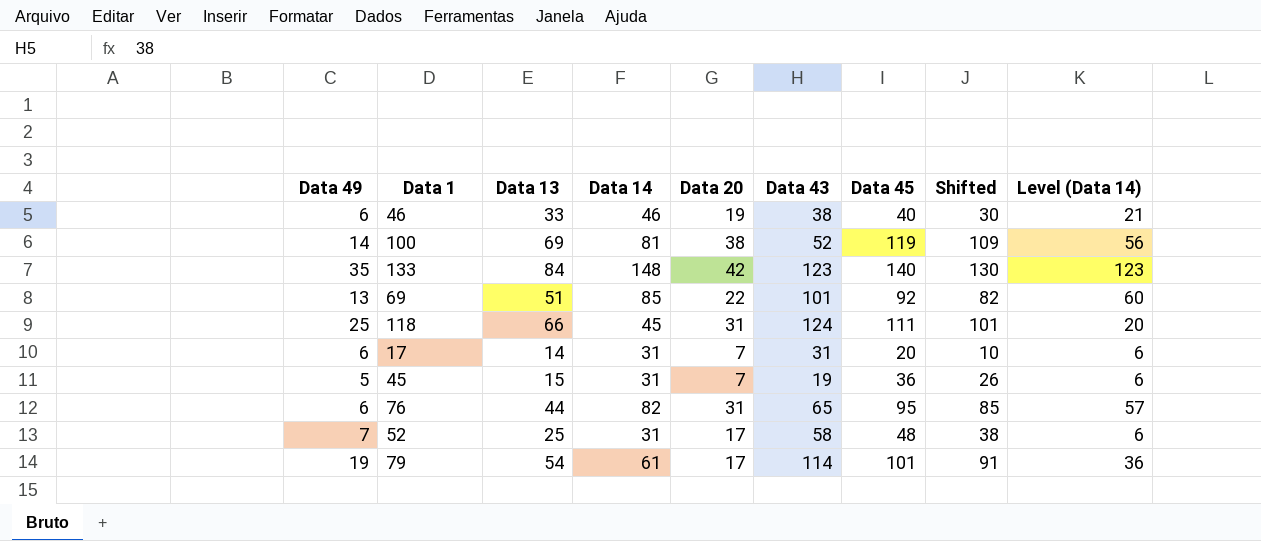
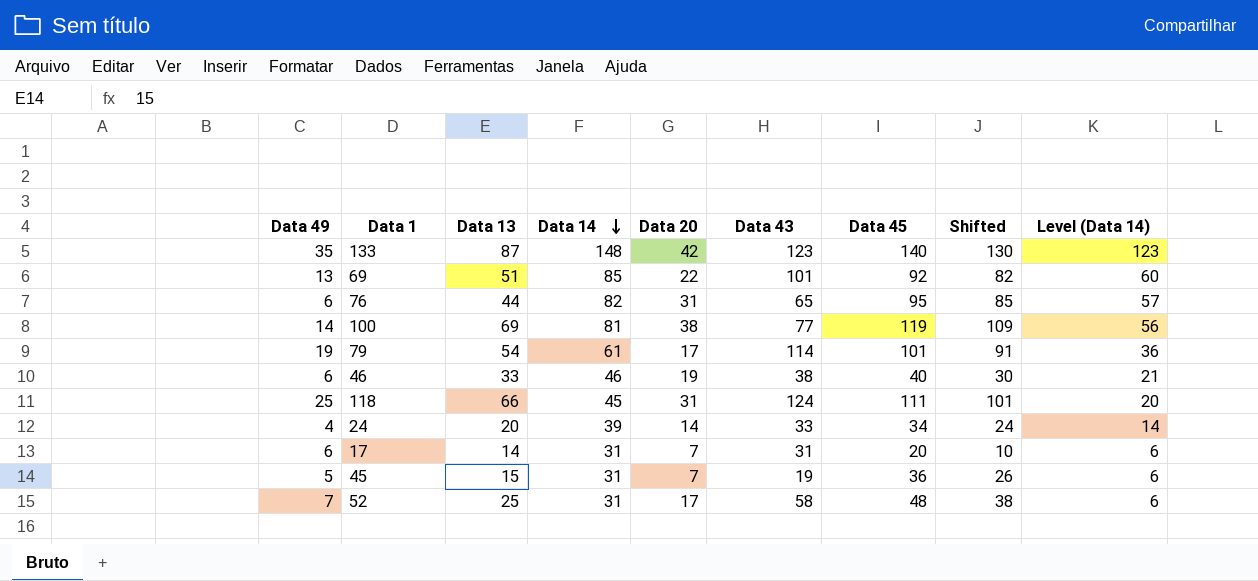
row order: none -> Data 14 descending
133 | Data 13: 84 -> 87
100 | Data 43: 52 -> 77
row 24: none -> 4 | 20 | 39 | 14 | 33 | 34 | 24 | 14

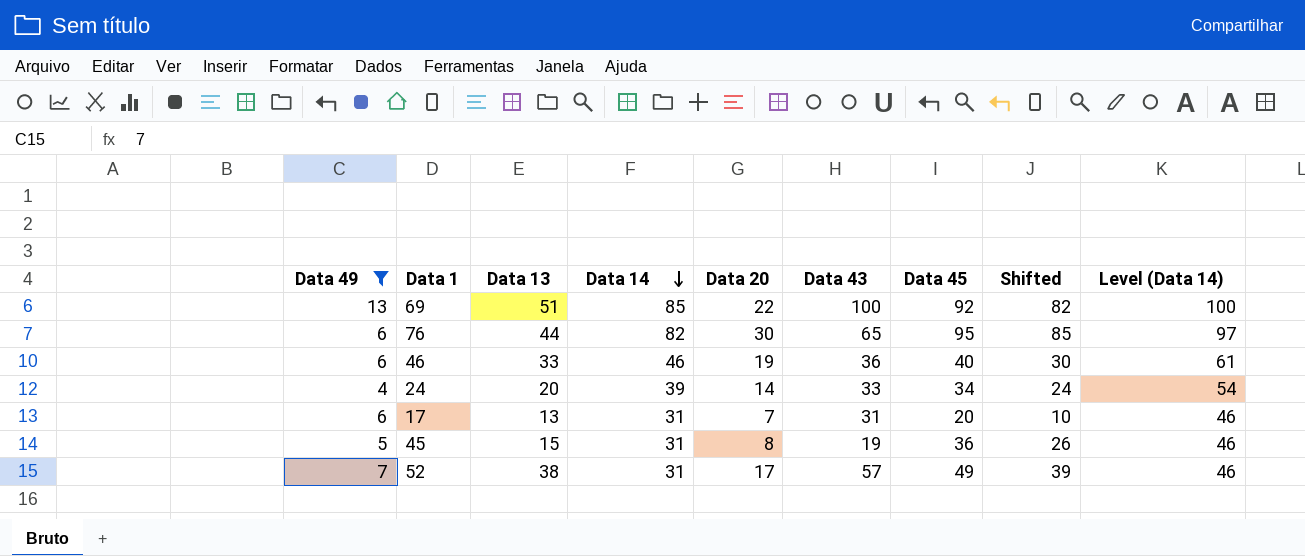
filter: none -> Data 49 <= 13
column Level (Data 14) | formula: [Data 14] - 25 -> [Data 14] + 15
69 | Data 43: 101 -> 100
76 | Data 20: 31 -> 30
46 | Data 43: 38 -> 36
17 | Data 13: 14 -> 13
45 | Data 20: 7 -> 8
52 | Data 13: 25 -> 38
52 | Data 43: 58 -> 57
52 | Data 45: 48 -> 49
52 | Shifted: 38 -> 39

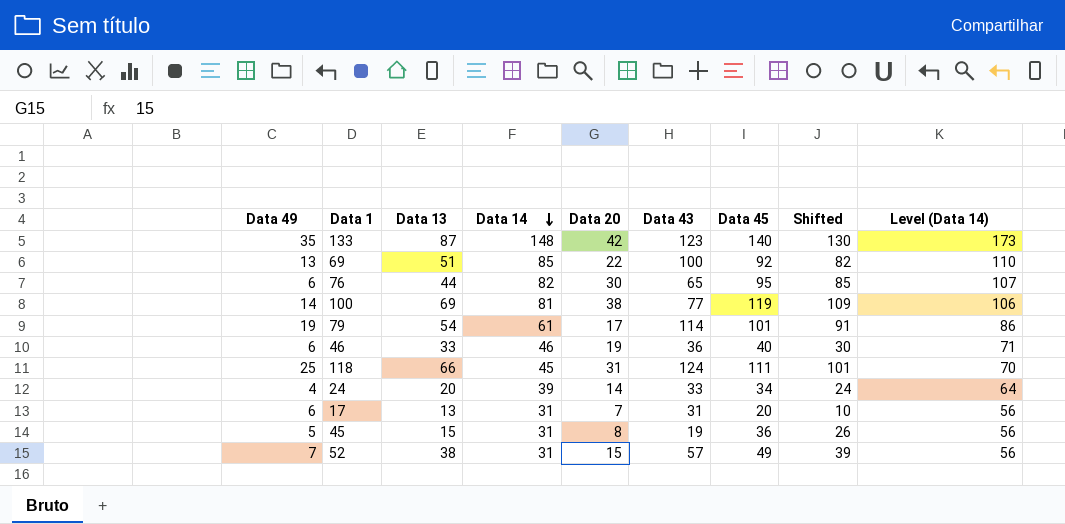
filter: Data 49 <= 13 -> none
column Level (Data 14) | formula: [Data 14] + 15 -> [Data 14] + 25
52 | Data 20: 17 -> 15

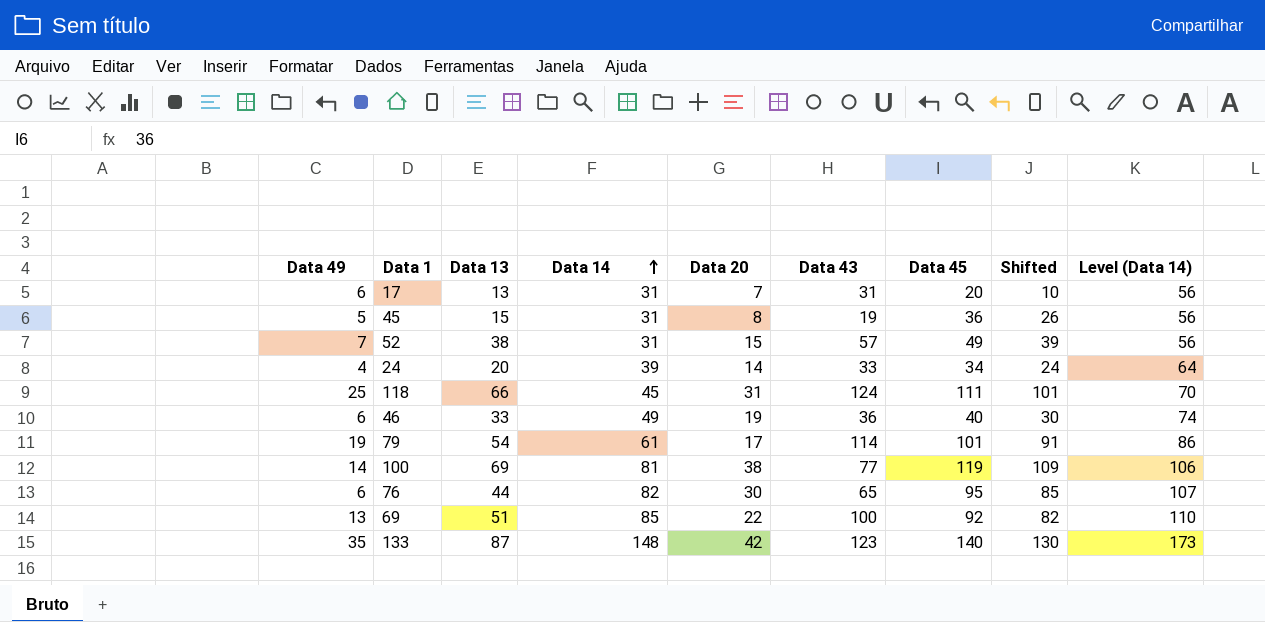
row order: Data 14 descending -> Data 14 ascending
46 | Data 14: 46 -> 49
46 | Level (Data 14): 71 -> 74

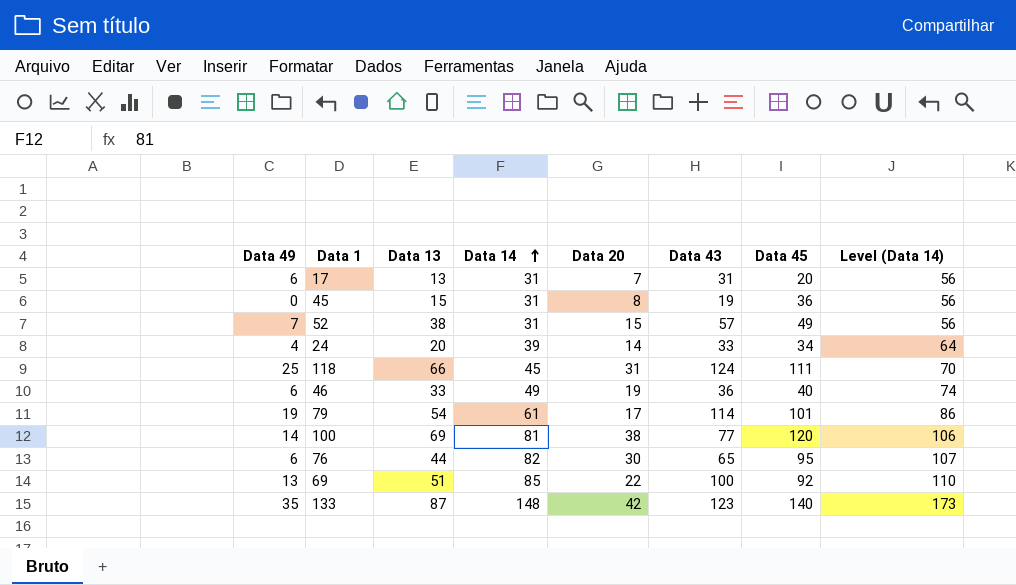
column Shifted | formula: [Data 45] - 10 -> none
45 | Data 49: 5 -> 0
100 | Data 45: 119 -> 120

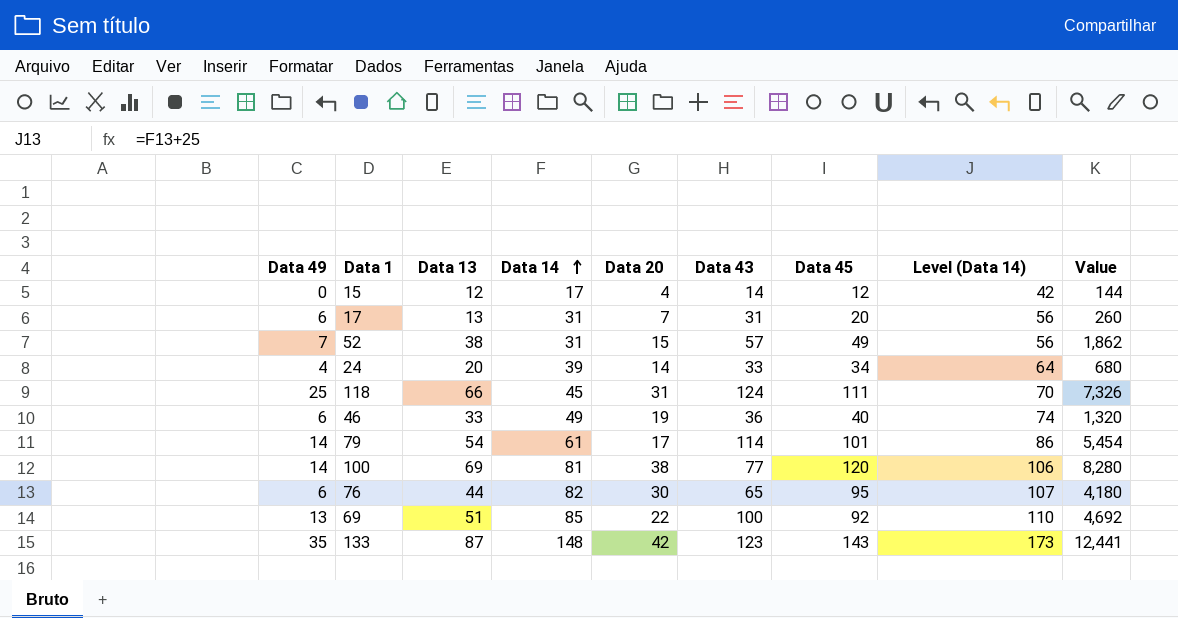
column Value | formula: none -> [Data 13] * [Data 45]
row 45: 0 | 15 | 31 | 8 | 19 | 36 | 56 -> none
row 15: none -> 0 | 12 | 17 | 4 | 14 | 12 | 42 | 144
79 | Data 49: 19 -> 14
133 | Data 45: 140 -> 143

